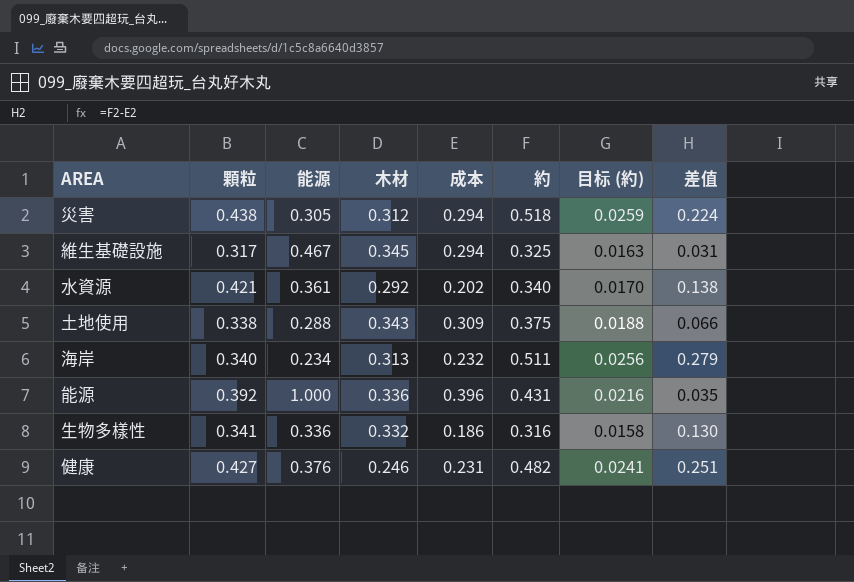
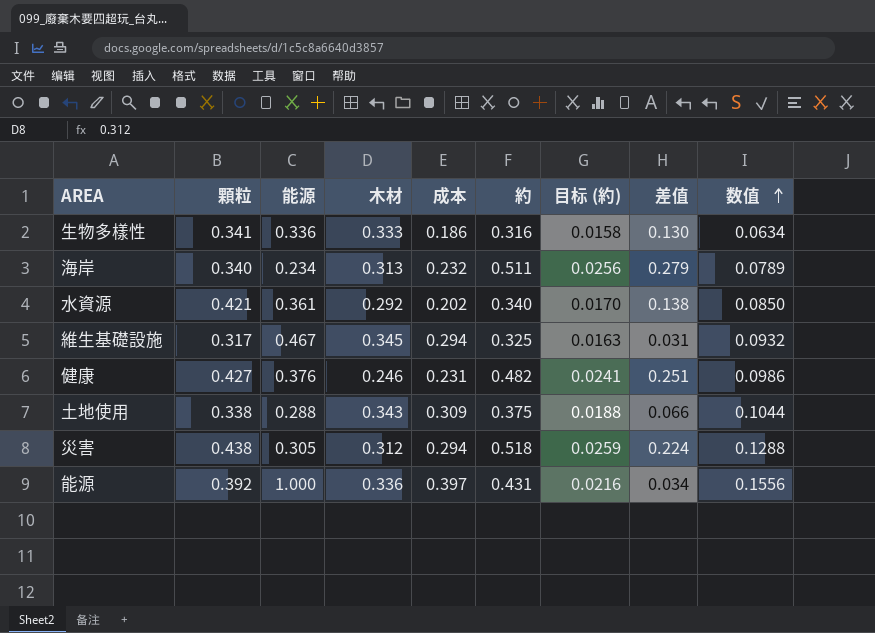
row order: none -> 数值 ascending
column 数值 | formula: none -> [顆粒] * [成本]
生物多樣性 | 木材: 0.332 -> 0.333
能源 | 成本: 0.396 -> 0.397
能源 | 差值: 0.035 -> 0.034

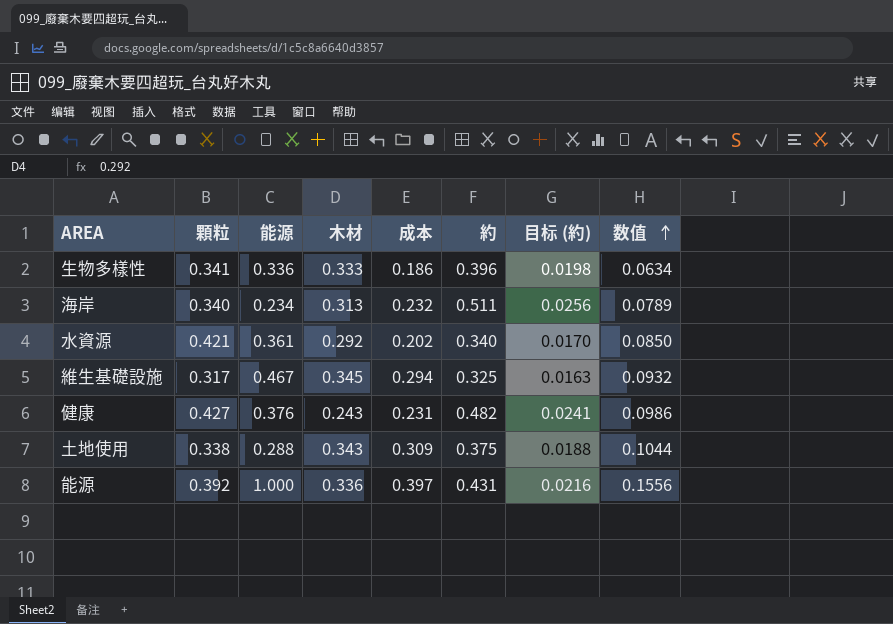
column 差值 | formula: [約] - [成本] -> none
row 災害: 0.438 | 0.305 | 0.312 | 0.294 | 0.518 | 0.0259 | 0.224 | 0.1288 -> none
生物多樣性 | 約: 0.316 -> 0.396
生物多樣性 | 目标 (約): 0.0158 -> 0.0198
健康 | 木材: 0.246 -> 0.243

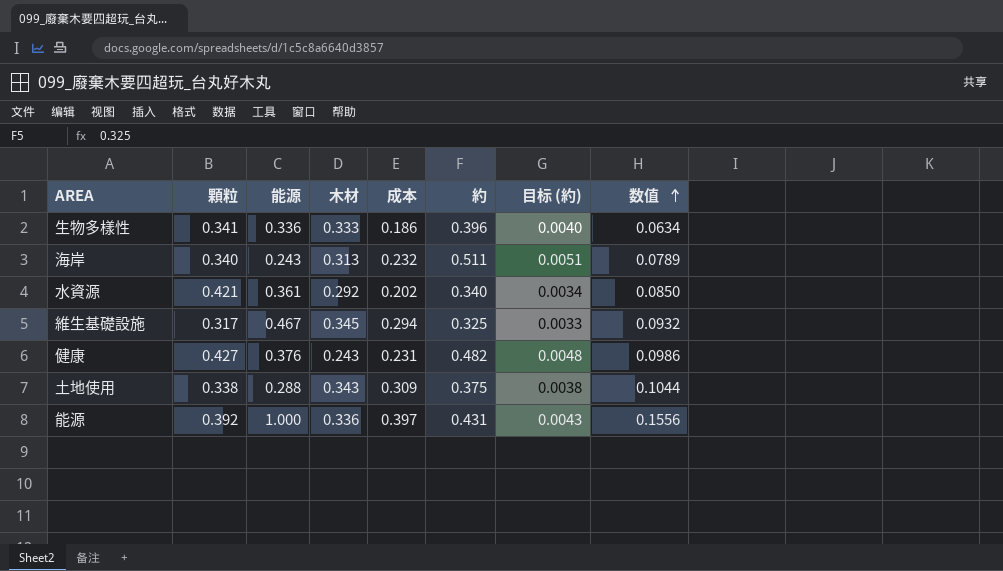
column 目标 (約) | formula: [約] * 0.05 -> [約] * 0.01
海岸 | 能源: 0.234 -> 0.243

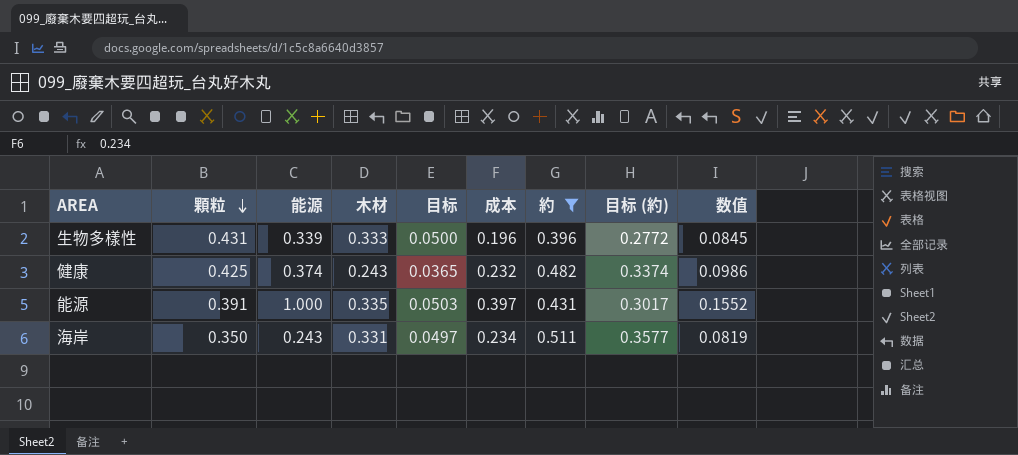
filter: none -> 約 >= 0.396
row order: 数值 ascending -> 顆粒 descending
column 目标 | formula: none -> [木材] * 0.15
column 目标 (約) | formula: [約] * 0.01 -> [約] * 0.7
生物多樣性 | 顆粒: 0.341 -> 0.431
生物多樣性 | 能源: 0.336 -> 0.339
生物多樣性 | 成本: 0.186 -> 0.196
生物多樣性 | 数值: 0.0634 -> 0.0845
健康 | 顆粒: 0.427 -> 0.425
健康 | 能源: 0.376 -> 0.374
健康 | 成本: 0.231 -> 0.232
能源 | 顆粒: 0.392 -> 0.391
能源 | 木材: 0.336 -> 0.335
能源 | 数值: 0.1556 -> 0.1552
海岸 | 顆粒: 0.340 -> 0.350
海岸 | 木材: 0.313 -> 0.331
海岸 | 成本: 0.232 -> 0.234
海岸 | 数值: 0.0789 -> 0.0819

